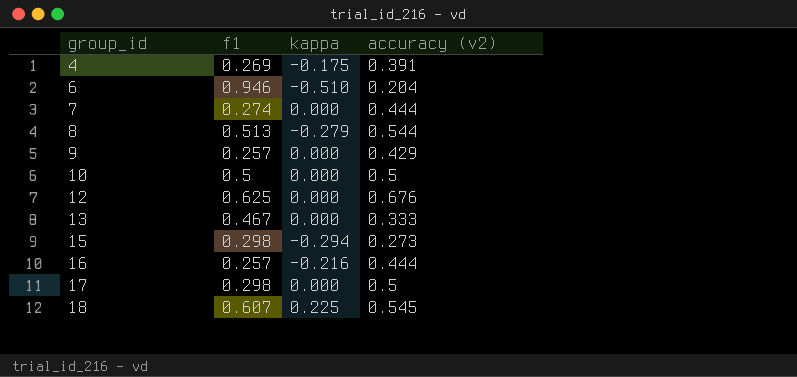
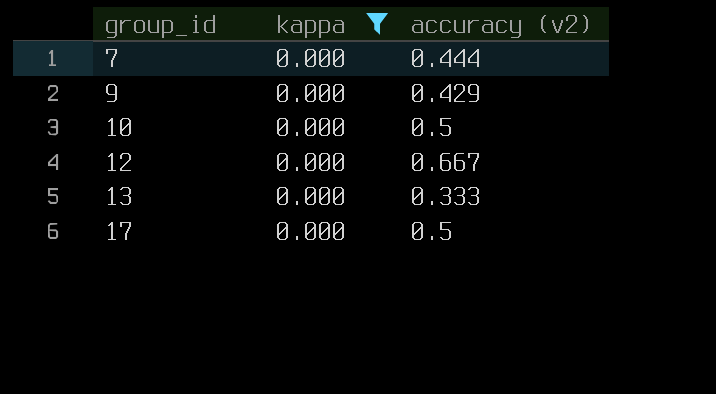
filter: none -> kappa = 0.000
column f1 | position: 2 -> none
12 | accuracy (v2): 0.676 -> 0.667

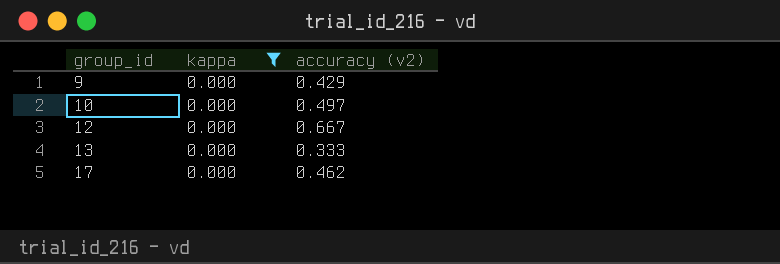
row 7: 0.000 | 0.444 -> none
10 | accuracy (v2): 0.5 -> 0.497
17 | accuracy (v2): 0.5 -> 0.462

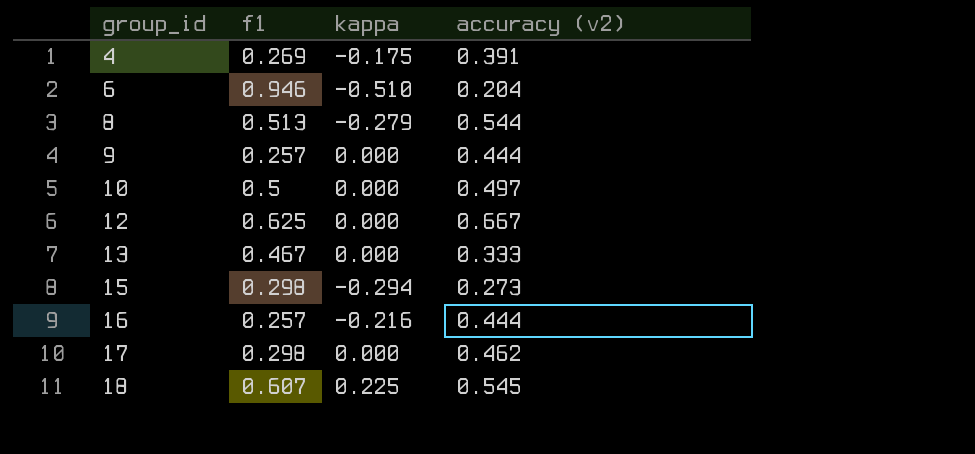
filter: kappa = 0.000 -> none
column f1 | position: none -> 2
9 | accuracy (v2): 0.429 -> 0.444

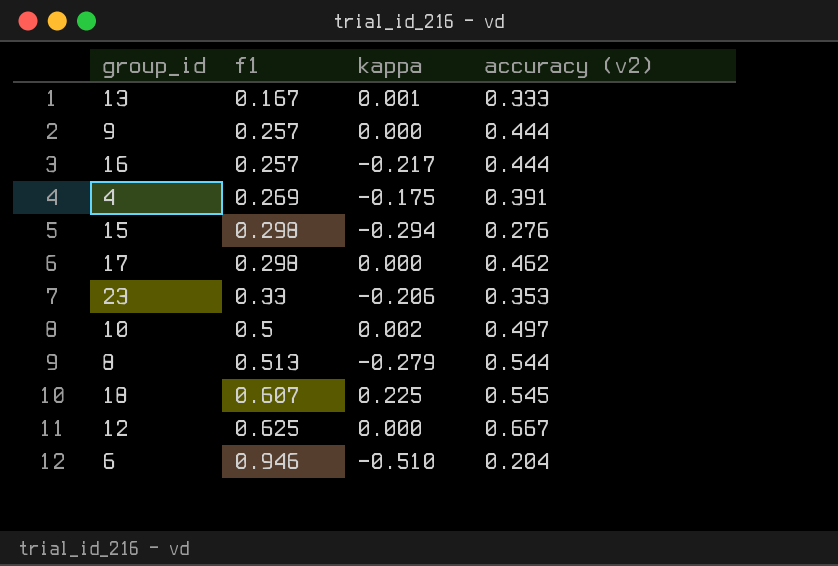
row order: group_id ascending -> f1 ascending
13 | f1: 0.467 -> 0.167
13 | kappa: 0.000 -> 0.001
16 | kappa: -0.216 -> -0.217
15 | accuracy (v2): 0.273 -> 0.276
row 23: none -> 0.33 | -0.206 | 0.353
10 | kappa: 0.000 -> 0.002

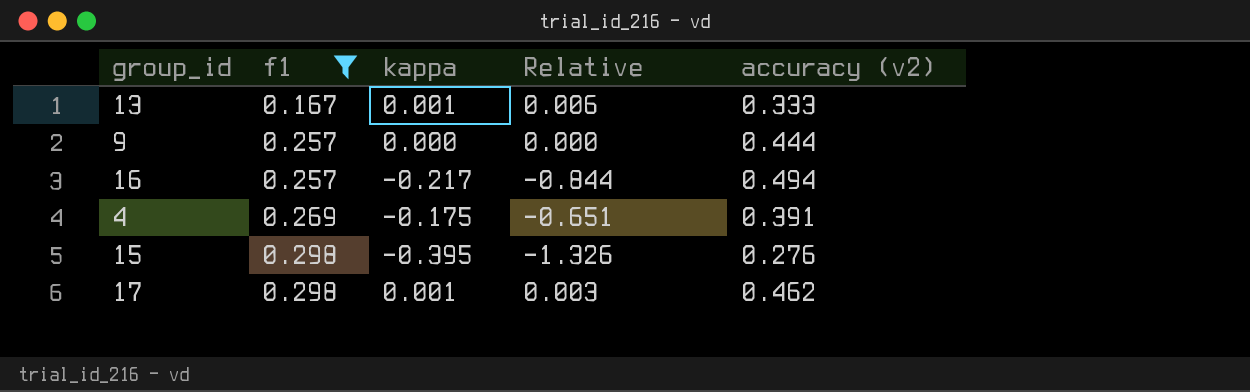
filter: none -> f1 <= 0.298
column Relative | formula: none -> [kappa] / [f1]
16 | accuracy (v2): 0.444 -> 0.494
15 | kappa: -0.294 -> -0.395
17 | kappa: 0.000 -> 0.001

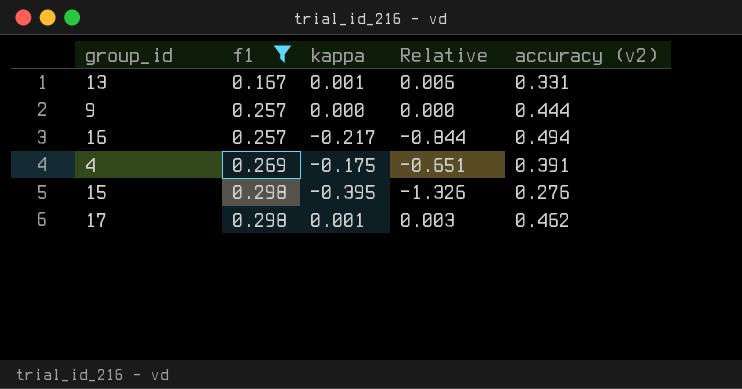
13 | accuracy (v2): 0.333 -> 0.331

